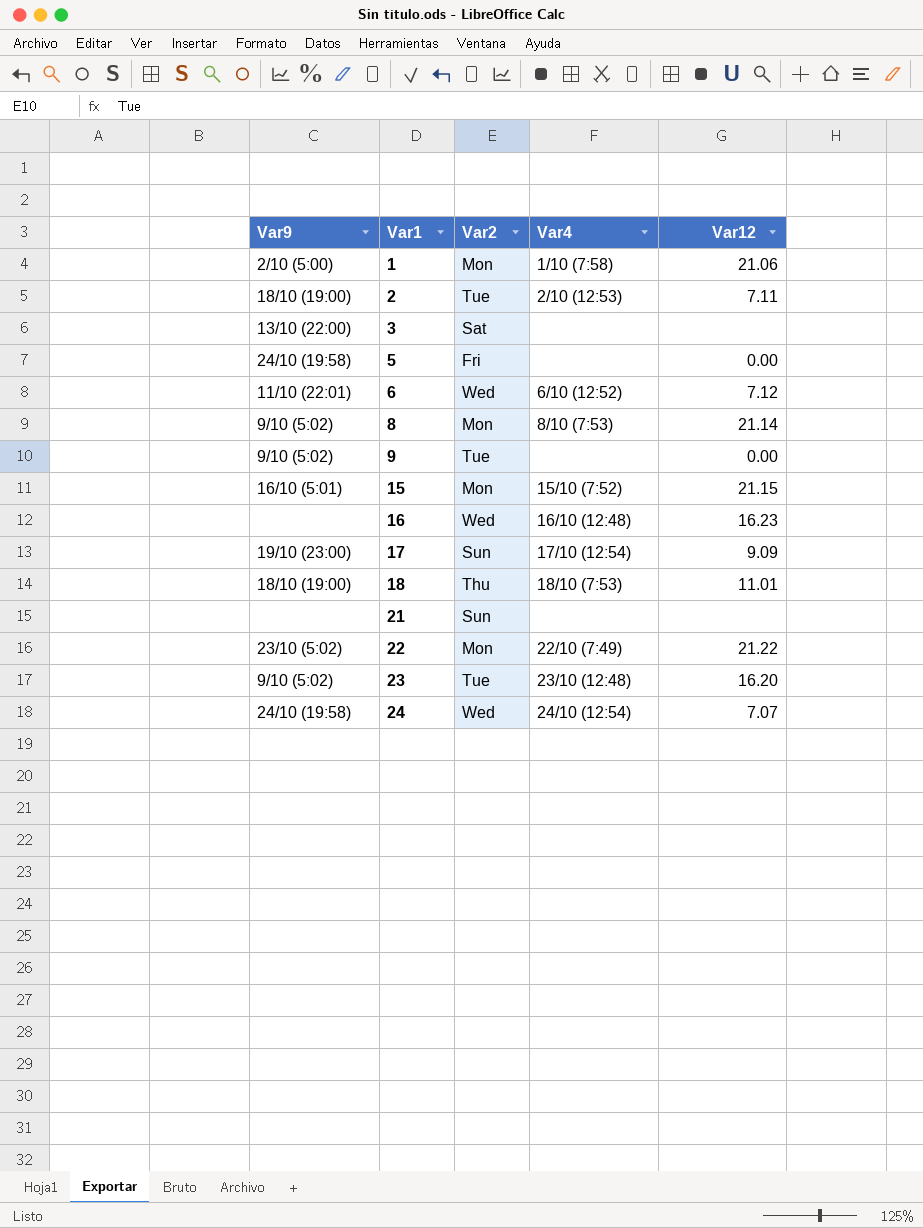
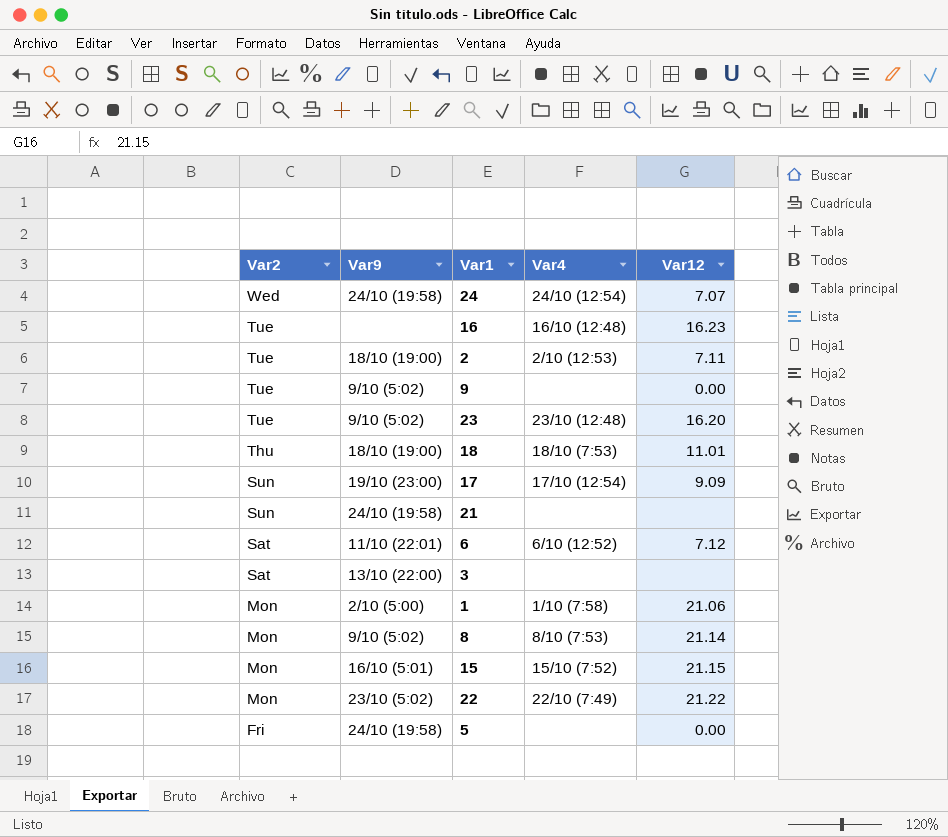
row order: Var1 ascending -> Var2 descending
column Var2 | position: 3 -> 1
16 | Var2: Wed -> Tue
21 | Var9: none -> 24/10 (19:58)
6 | Var2: Wed -> Sat

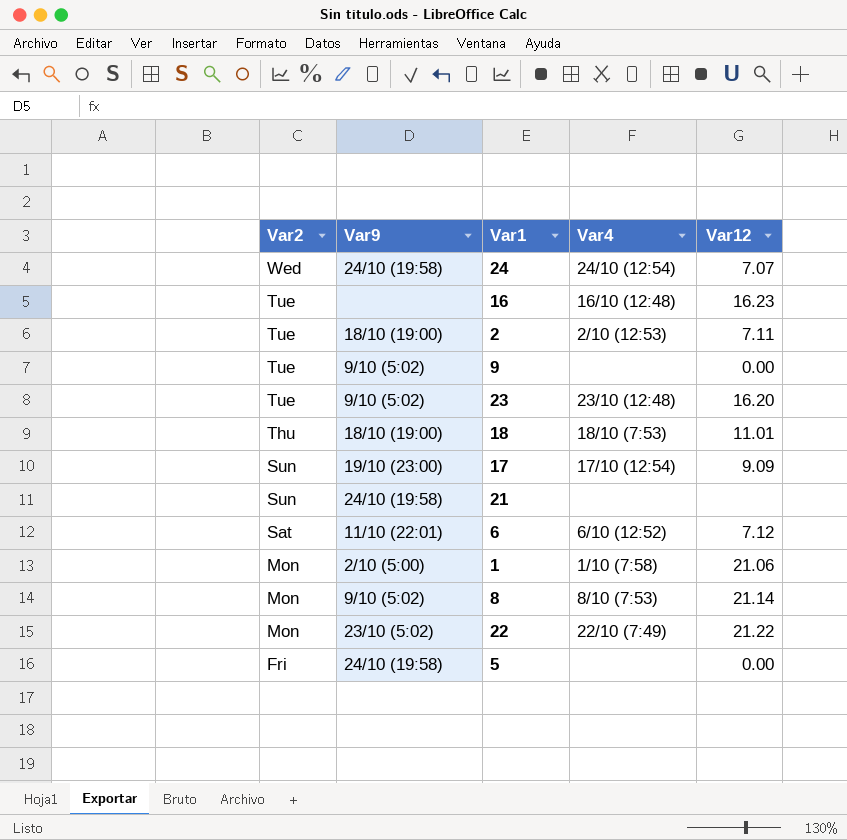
row 3: Sat | 13/10 (22:00) | none | none -> none
row 15: Mon | 16/10 (5:01) | 15/10 (7:52) | 21.15 -> none

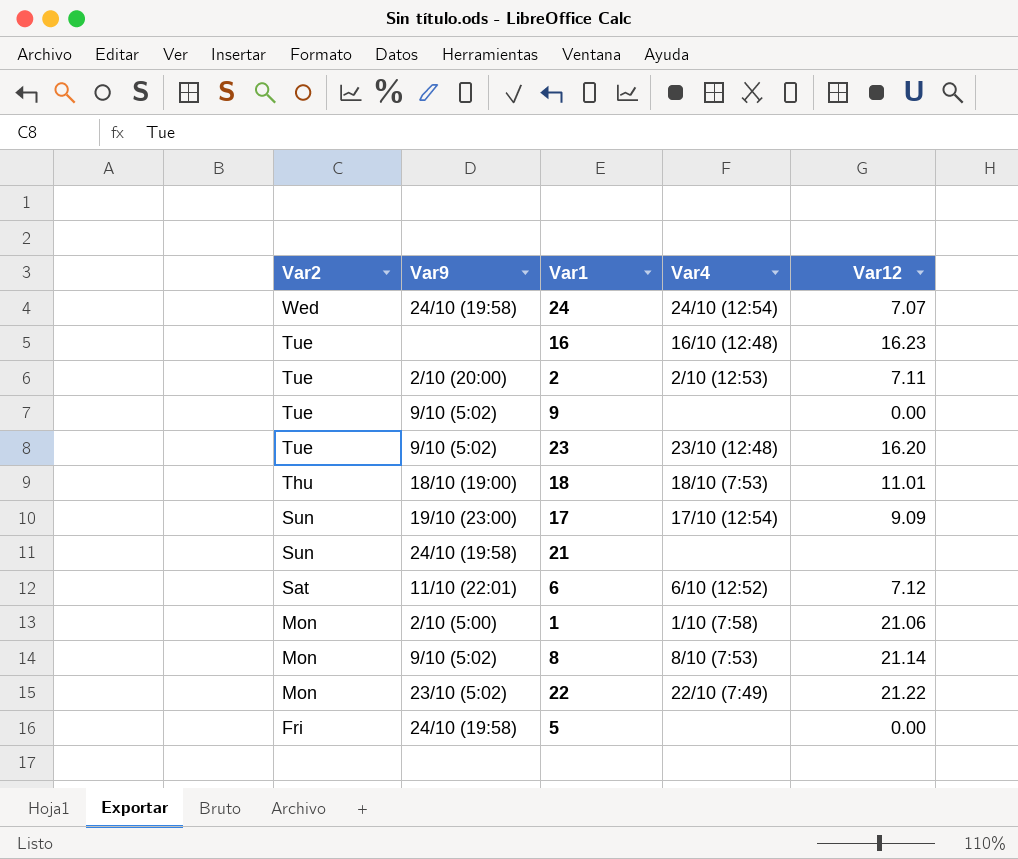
2 | Var9: 18/10 (19:00) -> 2/10 (20:00)

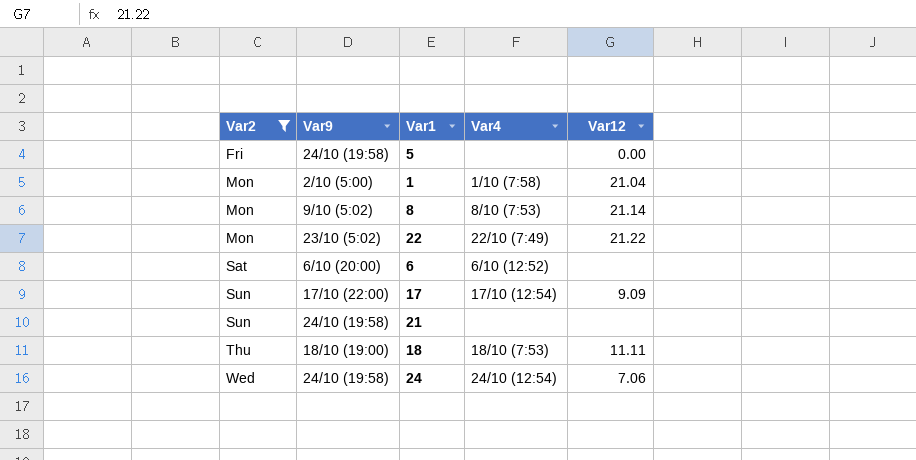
filter: none -> Var2 != Tue
row order: Var2 descending -> Var2 ascending
1 | Var12: 21.06 -> 21.04
6 | Var9: 11/10 (22:01) -> 6/10 (20:00)
6 | Var12: 7.12 -> none
17 | Var9: 19/10 (23:00) -> 17/10 (22:00)
18 | Var12: 11.01 -> 11.11
24 | Var12: 7.07 -> 7.06

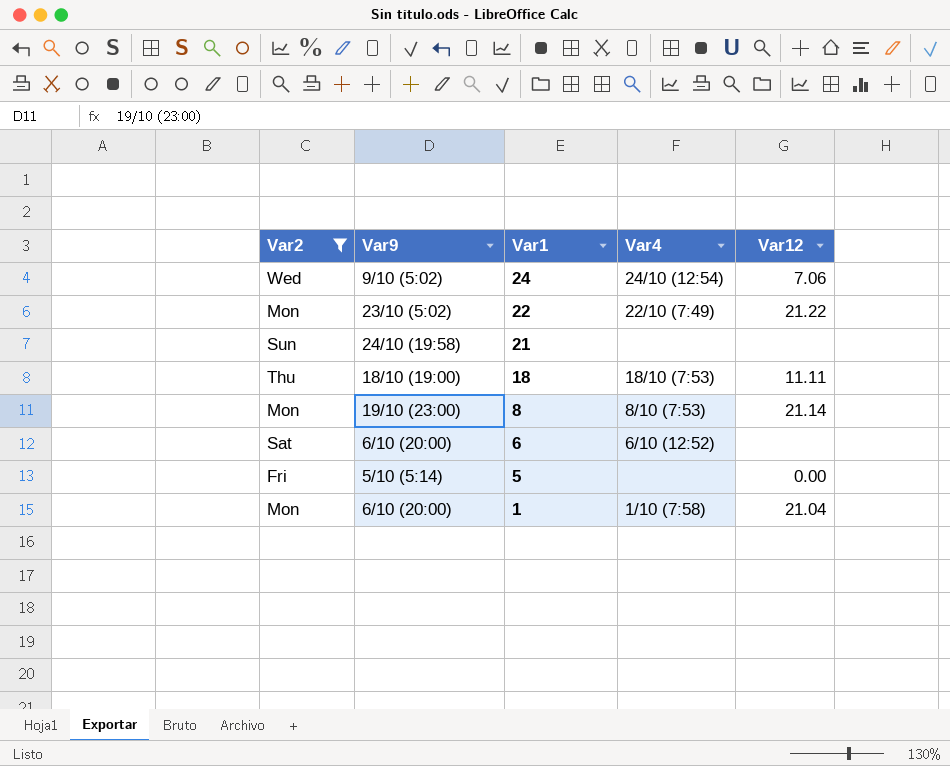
row order: Var2 ascending -> Var1 descending
row 17: Sun | 17/10 (22:00) | 17/10 (12:54) | 9.09 -> none
24 | Var9: 24/10 (19:58) -> 9/10 (5:02)
8 | Var9: 9/10 (5:02) -> 19/10 (23:00)
5 | Var9: 24/10 (19:58) -> 5/10 (5:14)
1 | Var9: 2/10 (5:00) -> 6/10 (20:00)

